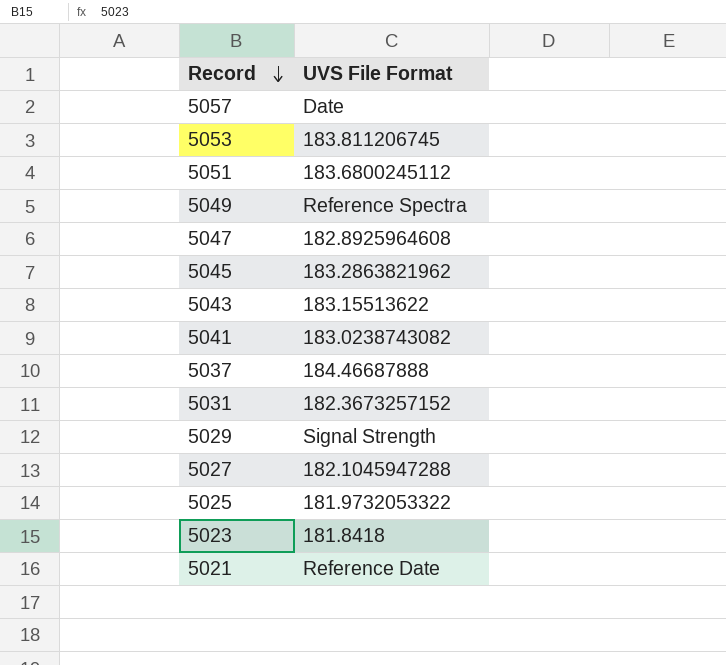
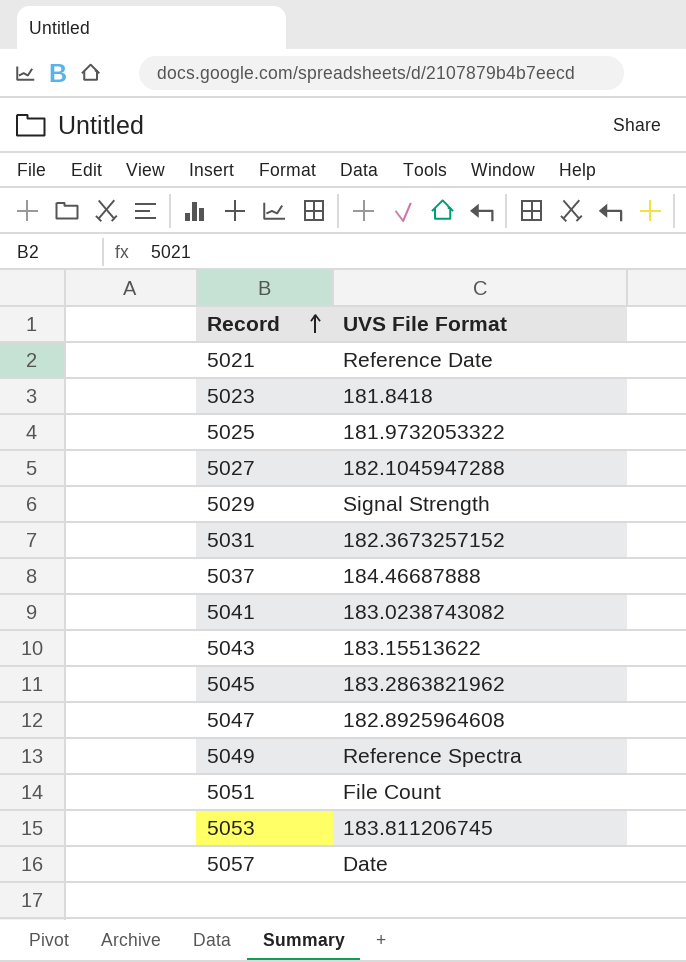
row order: Record descending -> Record ascending
5051 | UVS File Format: 183.6800245112 -> File Count

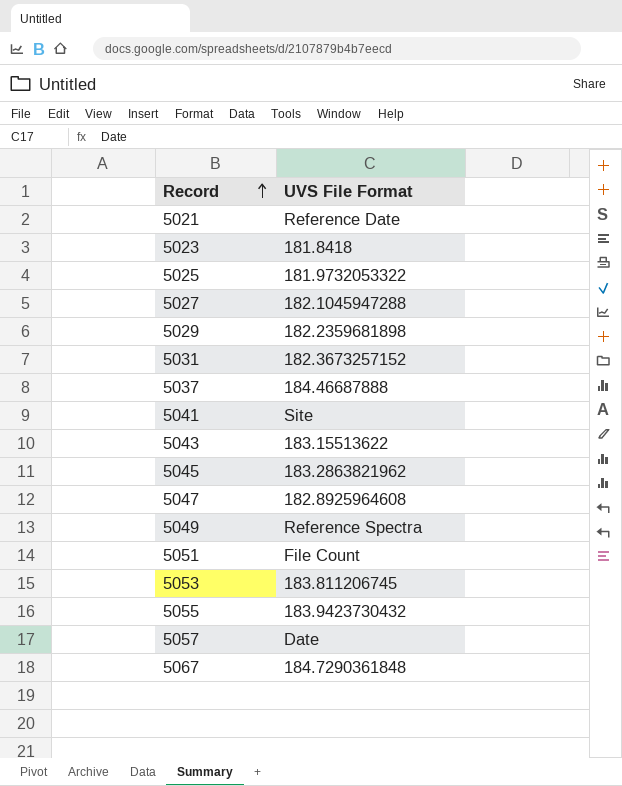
5029 | UVS File Format: Signal Strength -> 182.2359681898
5041 | UVS File Format: 183.0238743082 -> Site
row 5055: none -> 183.9423730432
row 5067: none -> 184.7290361848

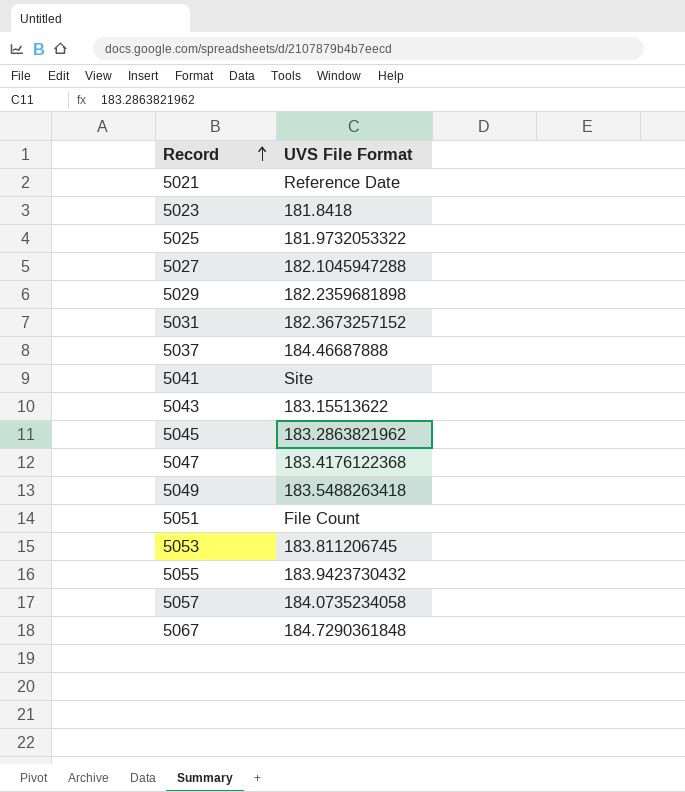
5047 | UVS File Format: 182.8925964608 -> 183.4176122368
5049 | UVS File Format: Reference Spectra -> 183.5488263418
5057 | UVS File Format: Date -> 184.0735234058

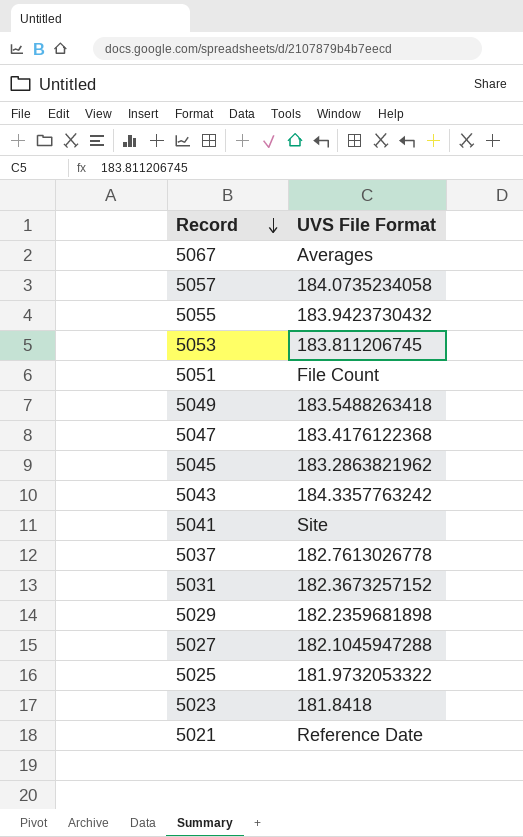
row order: Record ascending -> Record descending
5067 | UVS File Format: 184.7290361848 -> Averages
5043 | UVS File Format: 183.15513622 -> 184.3357763242
5037 | UVS File Format: 184.46687888 -> 182.7613026778

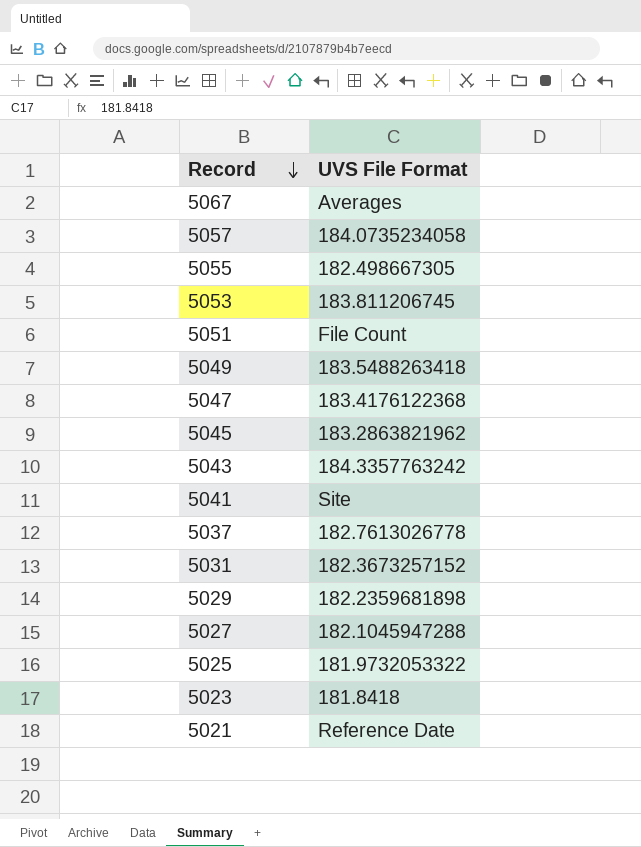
5055 | UVS File Format: 183.9423730432 -> 182.498667305

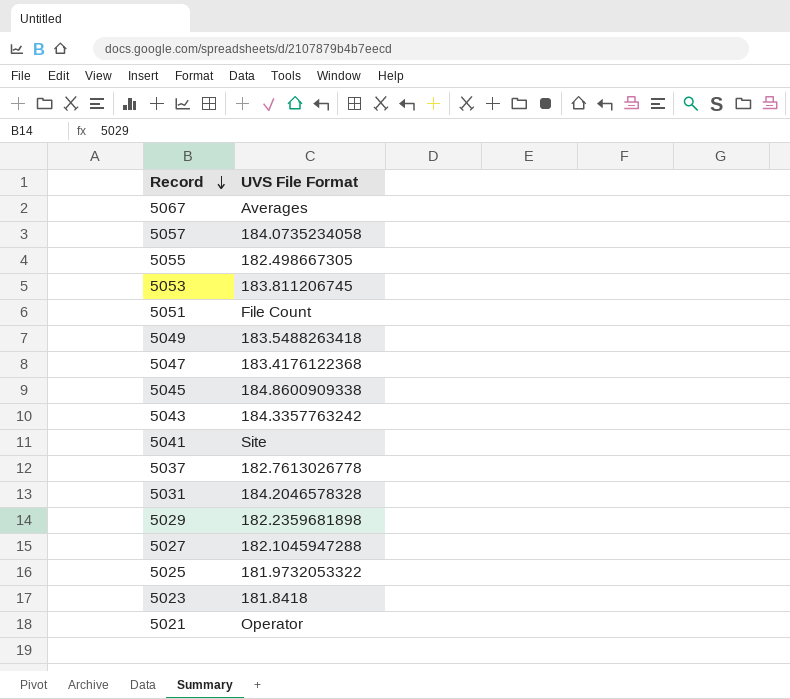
5045 | UVS File Format: 183.2863821962 -> 184.8600909338
5031 | UVS File Format: 182.3673257152 -> 184.2046578328
5021 | UVS File Format: Reference Date -> Operator

